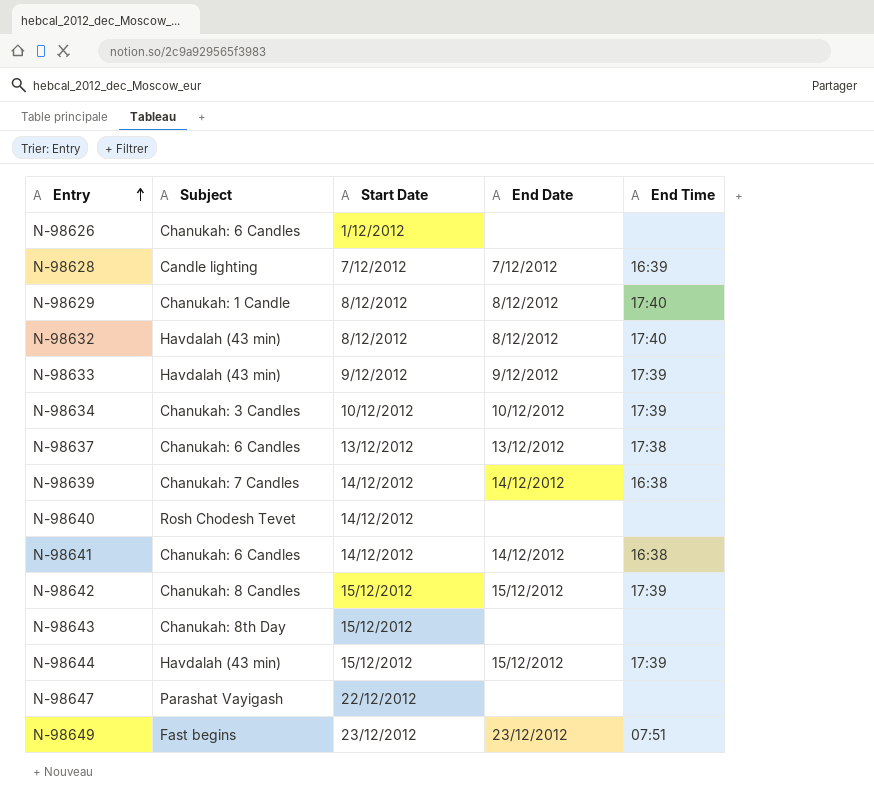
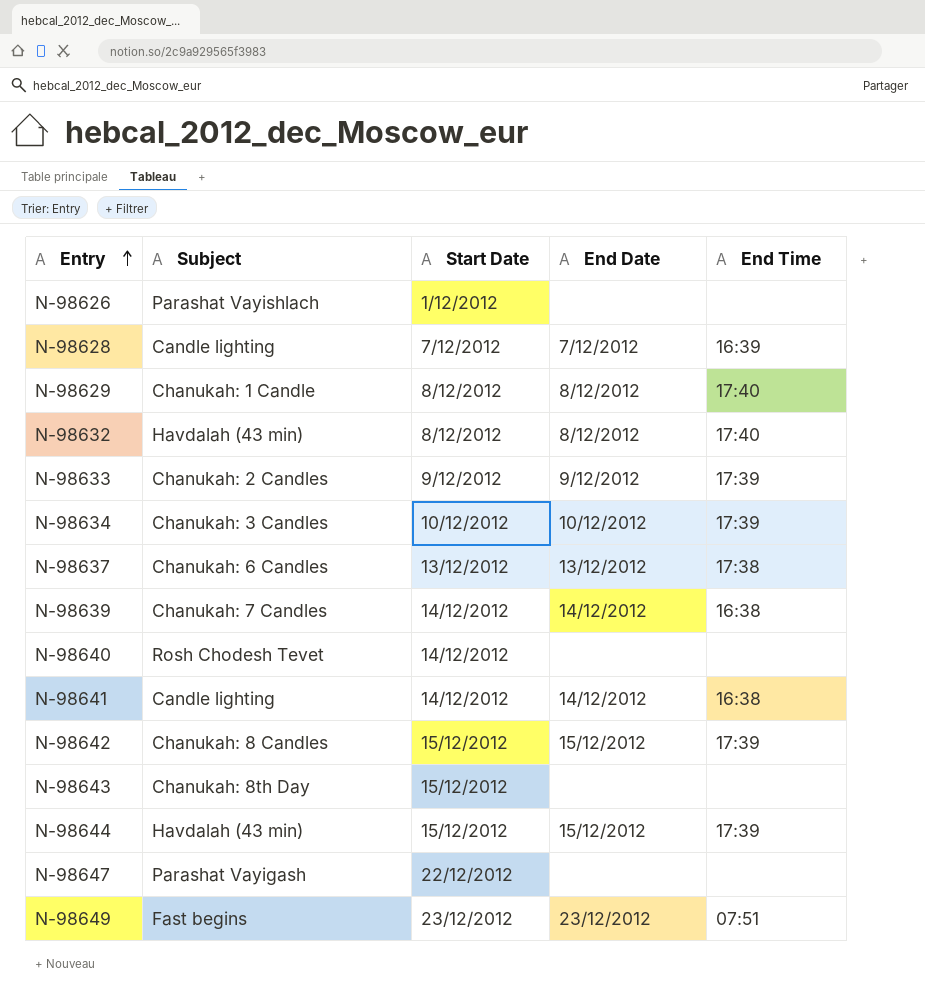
N-98626 | Subject: Chanukah: 6 Candles -> Parashat Vayishlach
N-98633 | Subject: Havdalah (43 min) -> Chanukah: 2 Candles
N-98641 | Subject: Chanukah: 6 Candles -> Candle lighting

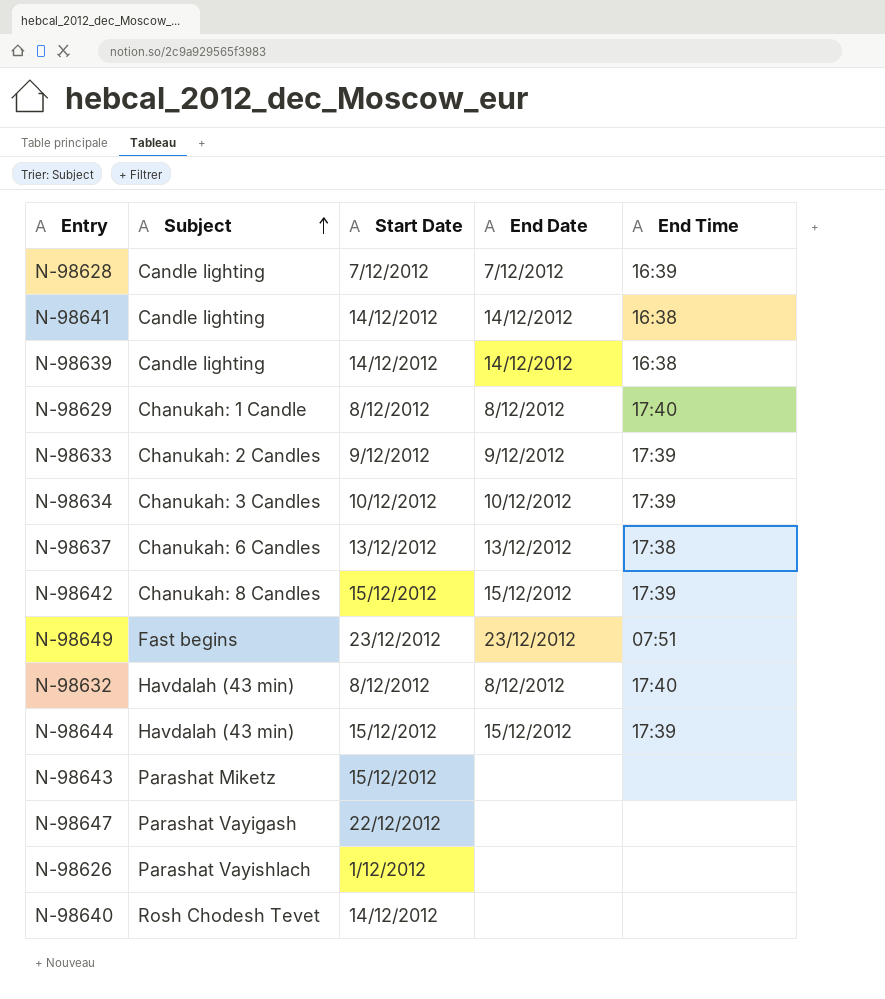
row order: Entry ascending -> Subject ascending
N-98639 | Subject: Chanukah: 7 Candles -> Candle lighting
N-98643 | Subject: Chanukah: 8th Day -> Parashat Miketz

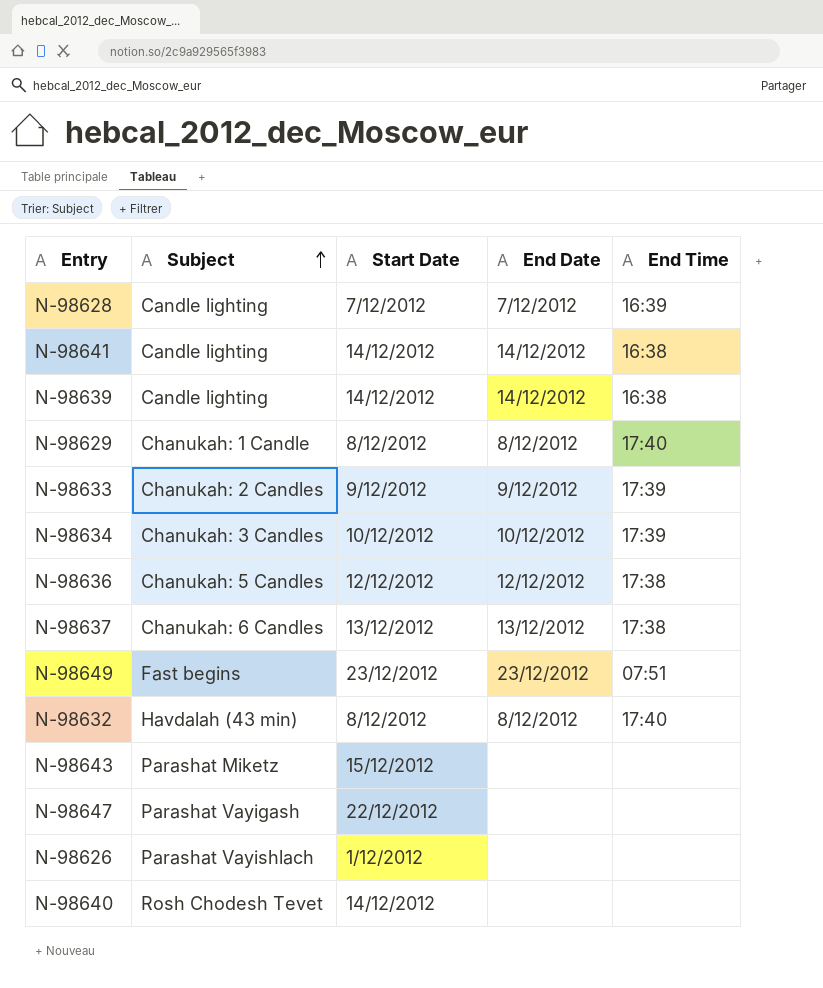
row N-98642: Chanukah: 8 Candles | 15/12/2012 | 15/12/2012 | 17:39 -> none
row N-98644: Havdalah (43 min) | 15/12/2012 | 15/12/2012 | 17:39 -> none
row N-98636: none -> Chanukah: 5 Candles | 12/12/2012 | 12/12/2012 | 17:38

